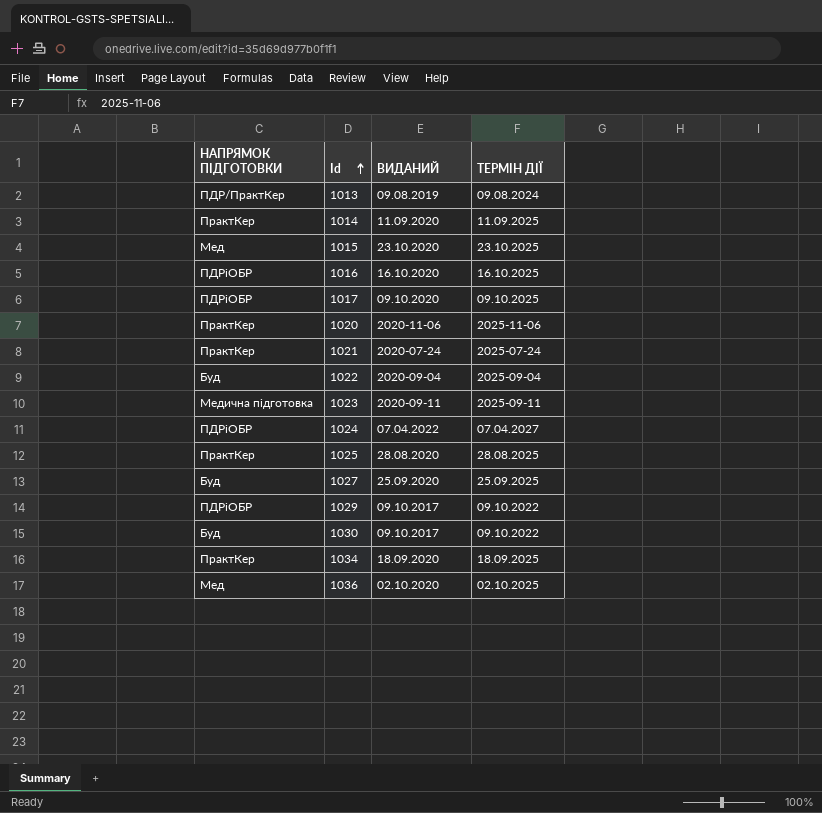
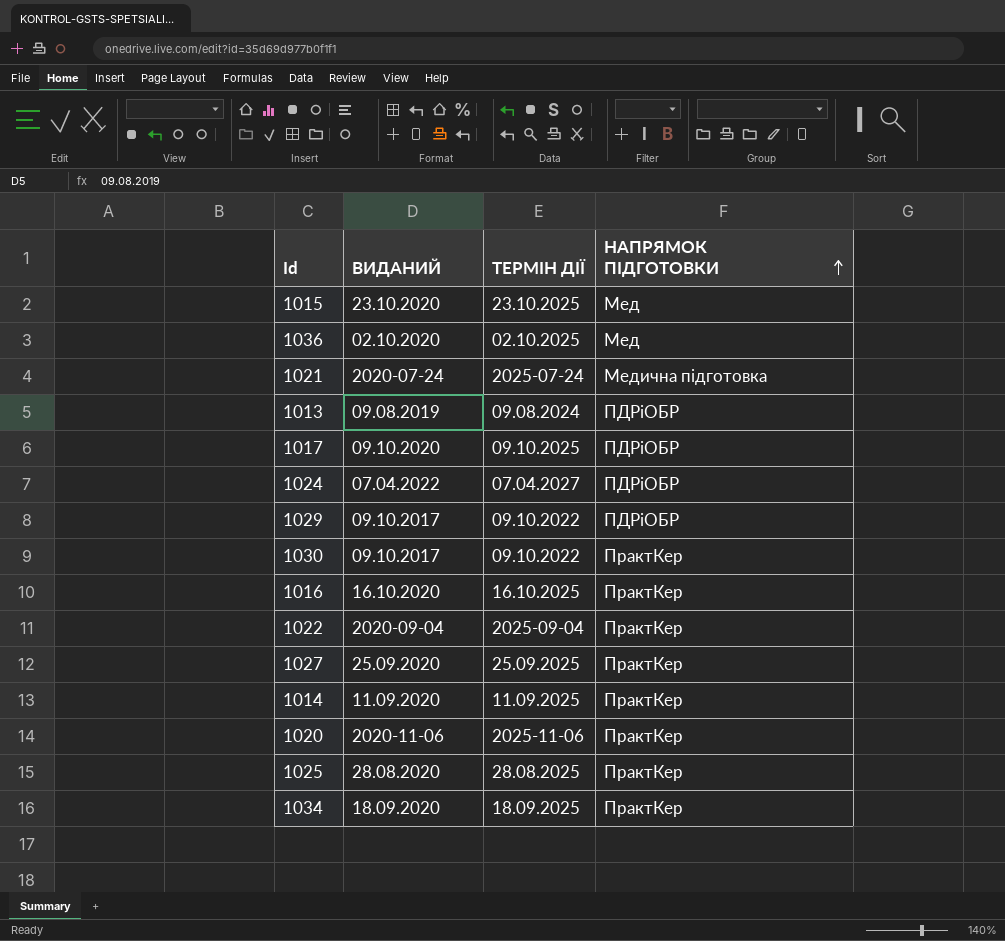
row order: Id ascending -> НАПРЯМОК ПІДГОТОВКИ ascending
column НАПРЯМОК ПІДГОТОВКИ | position: 1 -> 4
row 1023: Медична підготовка | 2020-09-11 | 2025-09-11 -> none
1021 | НАПРЯМОК ПІДГОТОВКИ: ПрактКер -> Медична підготовка
1013 | НАПРЯМОК ПІДГОТОВКИ: ПДР/ПрактКер -> ПДРіОБР
1030 | НАПРЯМОК ПІДГОТОВКИ: Буд -> ПрактКер
1016 | НАПРЯМОК ПІДГОТОВКИ: ПДРіОБР -> ПрактКер
1022 | НАПРЯМОК ПІДГОТОВКИ: Буд -> ПрактКер
1027 | НАПРЯМОК ПІДГОТОВКИ: Буд -> ПрактКер

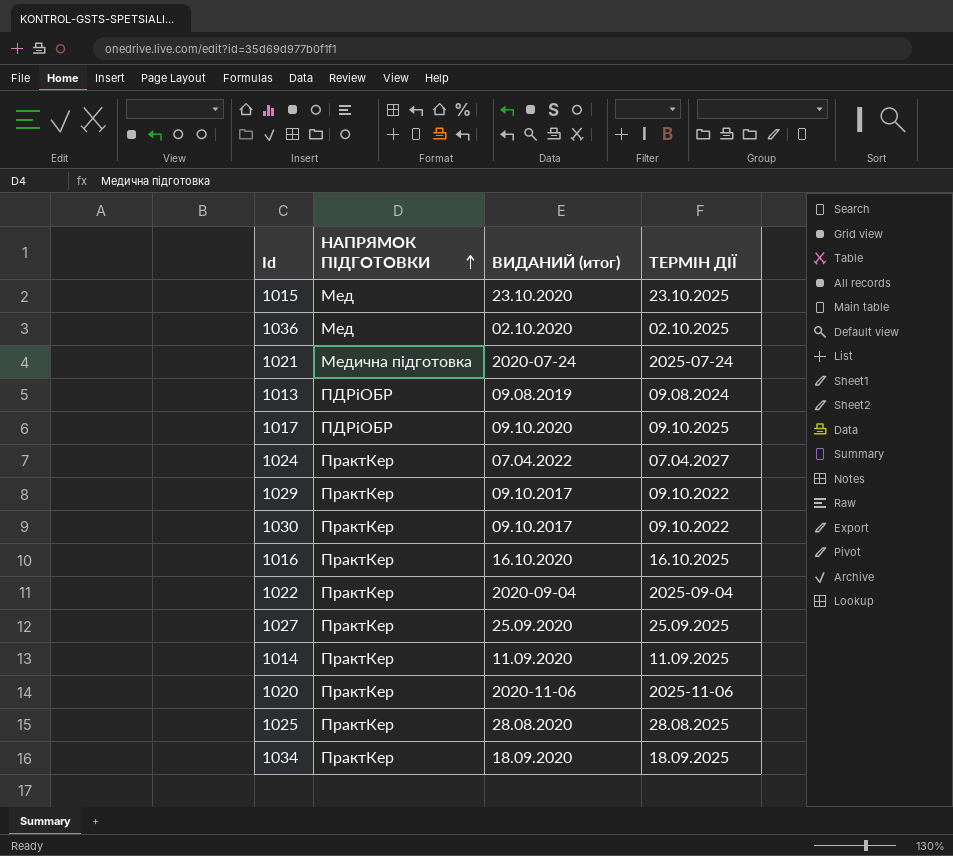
column НАПРЯМОК ПІДГОТОВКИ | position: 4 -> 2
column name: ВИДАНИЙ -> ВИДАНИЙ (итог)
1024 | НАПРЯМОК ПІДГОТОВКИ: ПДРіОБР -> ПрактКер
1029 | НАПРЯМОК ПІДГОТОВКИ: ПДРіОБР -> ПрактКер

